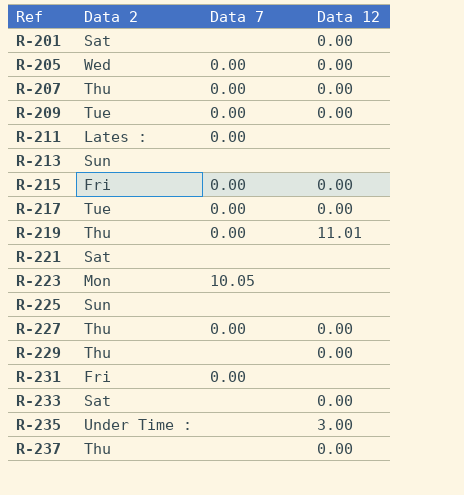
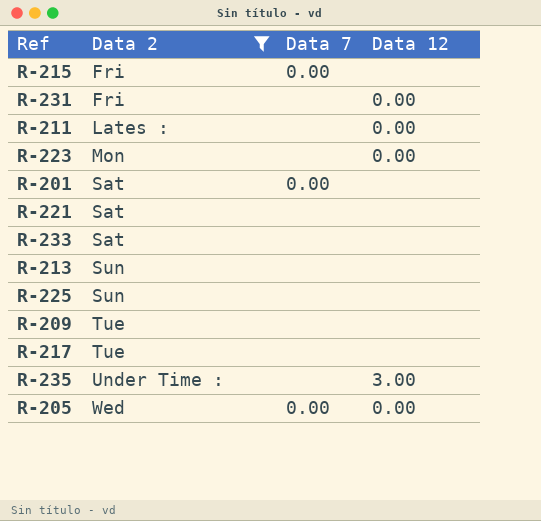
filter: none -> Data 2 != Thu
row order: Ref ascending -> Data 2 ascending
R-215 | Data 12: 0.00 -> none
R-231 | Data 7: 0.00 -> none
R-231 | Data 12: none -> 0.00
R-211 | Data 7: 0.00 -> none
R-211 | Data 12: none -> 0.00
R-223 | Data 7: 10.05 -> none
R-223 | Data 12: none -> 0.00
R-201 | Data 7: none -> 0.00
R-201 | Data 12: 0.00 -> none
R-233 | Data 12: 0.00 -> none
R-209 | Data 7: 0.00 -> none
R-209 | Data 12: 0.00 -> none
R-217 | Data 7: 0.00 -> none
R-217 | Data 12: 0.00 -> none

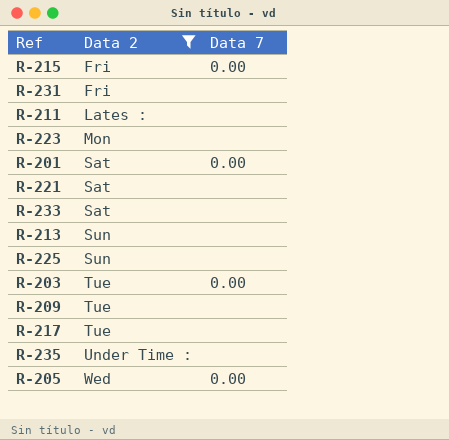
column Data 12 | position: 4 -> none
row R-203: none -> Tue | 0.00

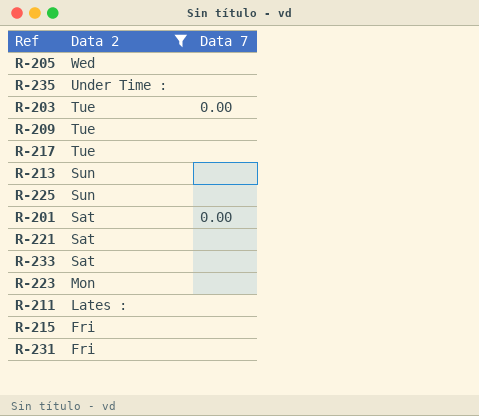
row order: Data 2 ascending -> Data 2 descending
R-205 | Data 7: 0.00 -> none
R-215 | Data 7: 0.00 -> none

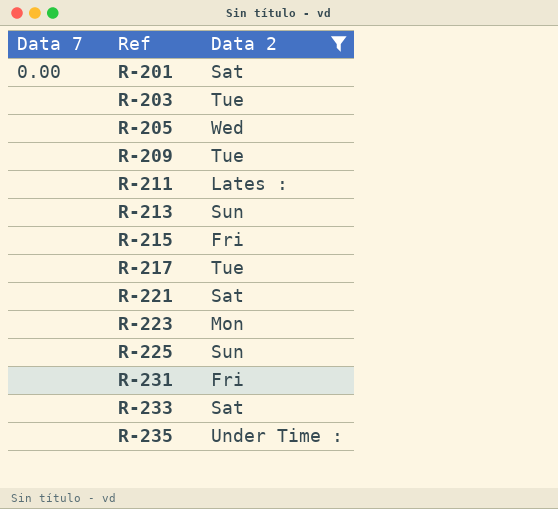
row order: Data 2 descending -> Ref ascending
column Data 7 | position: 3 -> 1
R-203 | Data 7: 0.00 -> none

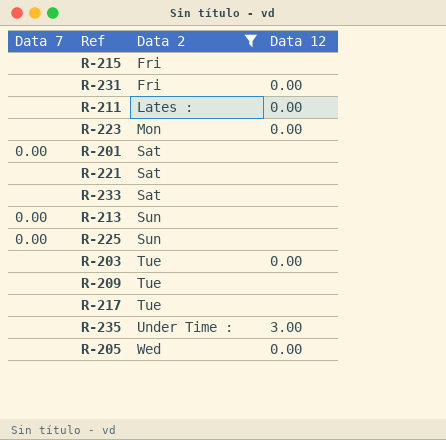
row order: Ref ascending -> Data 2 ascending
column Data 12 | position: none -> 4
R-213 | Data 7: none -> 0.00
R-225 | Data 7: none -> 0.00

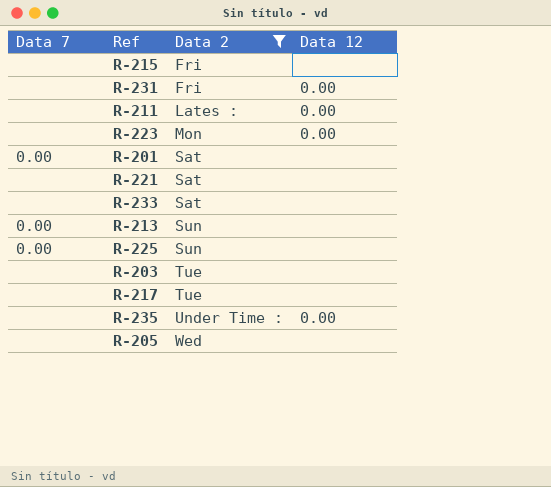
row R-209: none | Tue | none -> none
R-203 | Data 12: 0.00 -> none
R-235 | Data 12: 3.00 -> 0.00
R-205 | Data 12: 0.00 -> none

